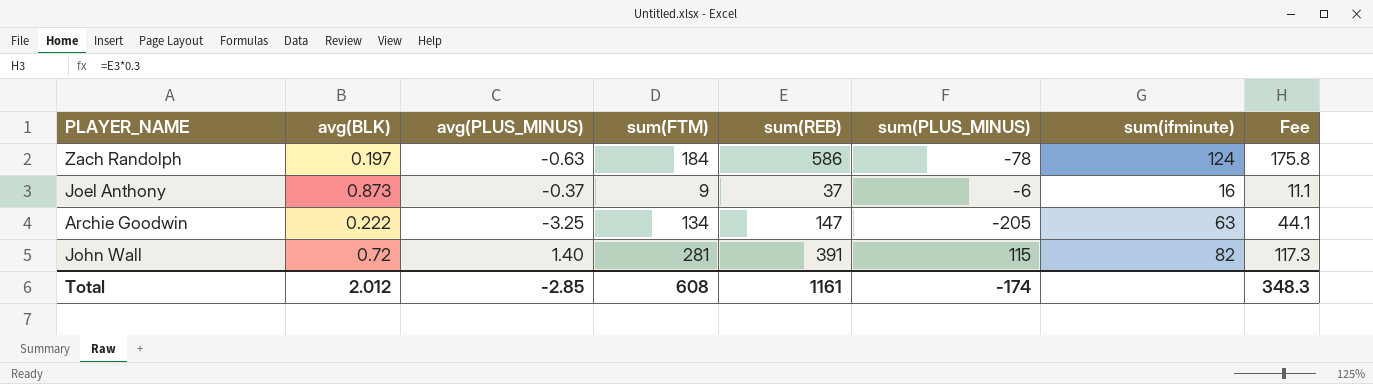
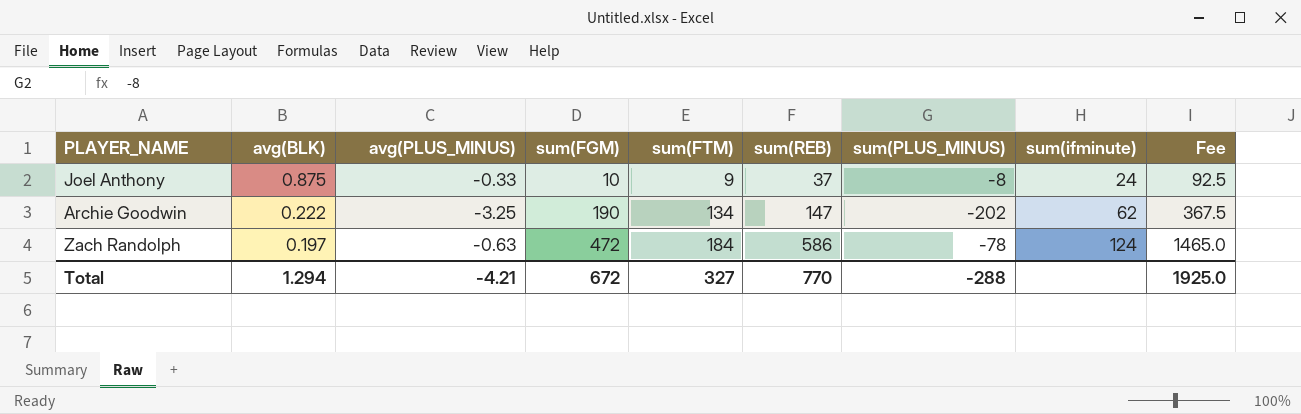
row order: none -> avg(BLK) descending
column sum(FGM) | position: none -> 4
column Fee | formula: [sum(REB)] * 0.3 -> [sum(REB)] * 2.5
row John Wall: 0.72 | 1.40 | 281 | 391 | 115 | 82 | 117.3 -> none
Joel Anthony | avg(BLK): 0.873 -> 0.875
Joel Anthony | avg(PLUS_MINUS): -0.37 -> -0.33
Joel Anthony | sum(PLUS_MINUS): -6 -> -8
Joel Anthony | sum(ifminute): 16 -> 24
Archie Goodwin | sum(PLUS_MINUS): -205 -> -202
Archie Goodwin | sum(ifminute): 63 -> 62
Total | avg(BLK): 2.012 -> 1.294
Total | avg(PLUS_MINUS): -2.85 -> -4.21
Total | sum(FTM): 608 -> 327
Total | sum(REB): 1161 -> 770
Total | sum(PLUS_MINUS): -174 -> -288
Total | Fee: 348.3 -> 1925.0

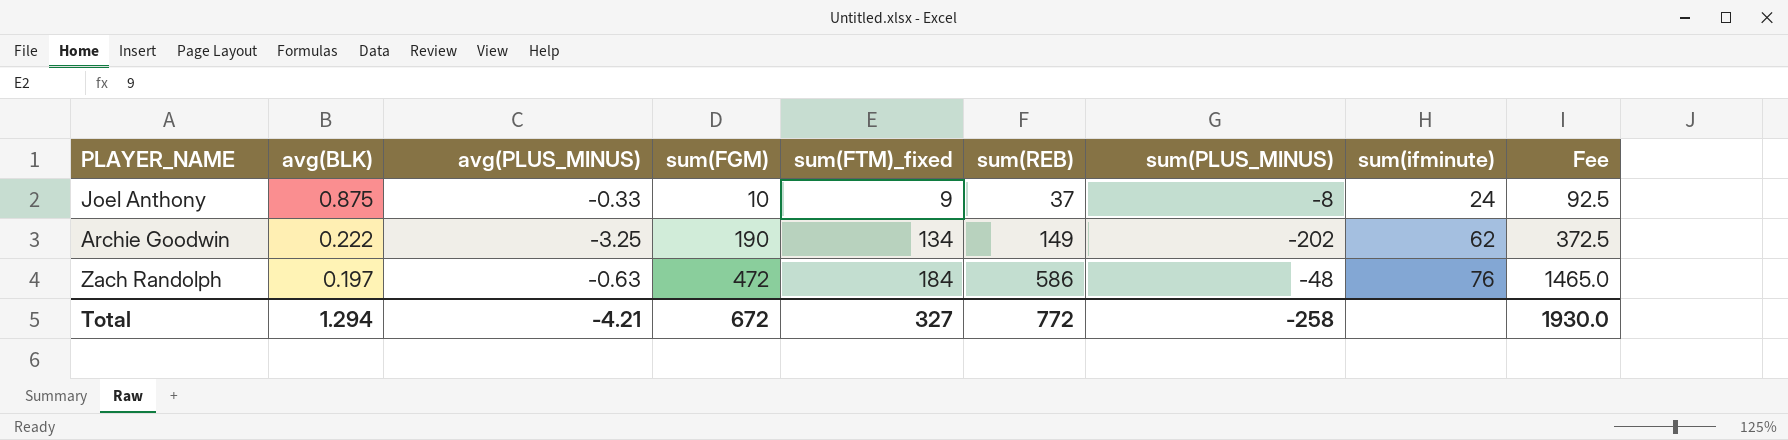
column name: sum(FTM) -> sum(FTM)_fixed
Archie Goodwin | sum(REB): 147 -> 149
Archie Goodwin | Fee: 367.5 -> 372.5
Zach Randolph | sum(PLUS_MINUS): -78 -> -48
Zach Randolph | sum(ifminute): 124 -> 76
Total | sum(REB): 770 -> 772
Total | sum(PLUS_MINUS): -288 -> -258
Total | Fee: 1925.0 -> 1930.0

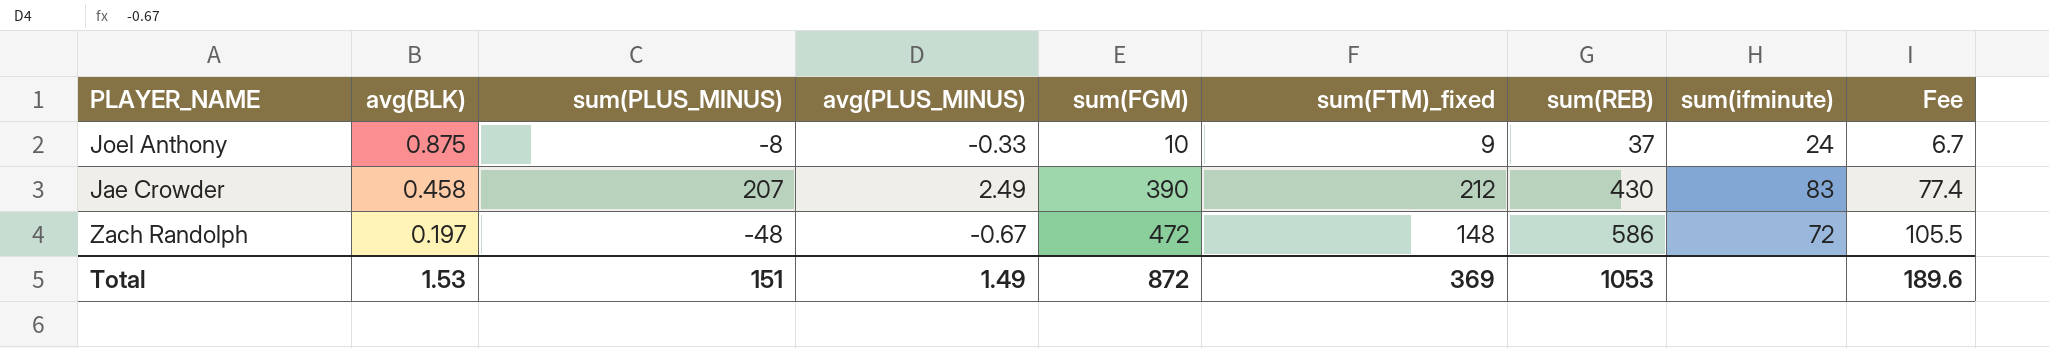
column sum(PLUS_MINUS) | position: 7 -> 3
column Fee | formula: [sum(REB)] * 2.5 -> [sum(REB)] * 0.18
row Archie Goodwin: 0.222 | -3.25 | 190 | 134 | 149 | -202 | 62 | 372.5 -> none
row Jae Crowder: none -> 0.458 | 207 | 2.49 | 390 | 212 | 430 | 83 | 77.4
Zach Randolph | avg(PLUS_MINUS): -0.63 -> -0.67
Zach Randolph | sum(FTM)_fixed: 184 -> 148
Zach Randolph | sum(ifminute): 76 -> 72
Total | avg(BLK): 1.294 -> 1.53
Total | sum(PLUS_MINUS): -258 -> 151
Total | avg(PLUS_MINUS): -4.21 -> 1.49
Total | sum(FGM): 672 -> 872
Total | sum(FTM)_fixed: 327 -> 369
Total | sum(REB): 772 -> 1053
Total | Fee: 1930.0 -> 189.6

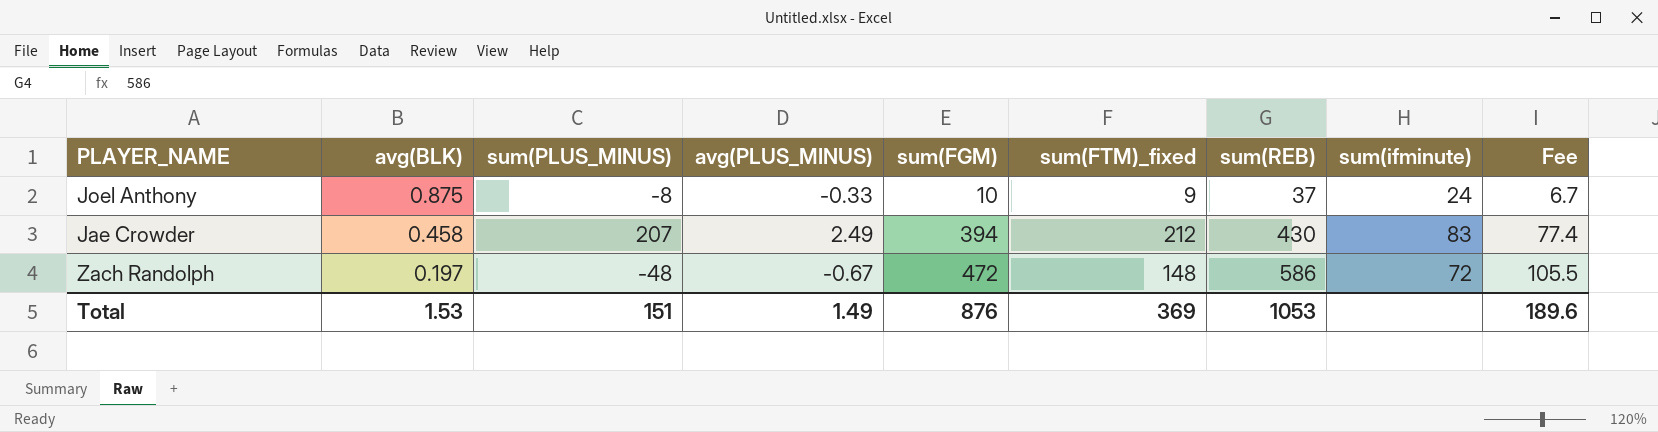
Jae Crowder | sum(FGM): 390 -> 394
Total | sum(FGM): 872 -> 876

